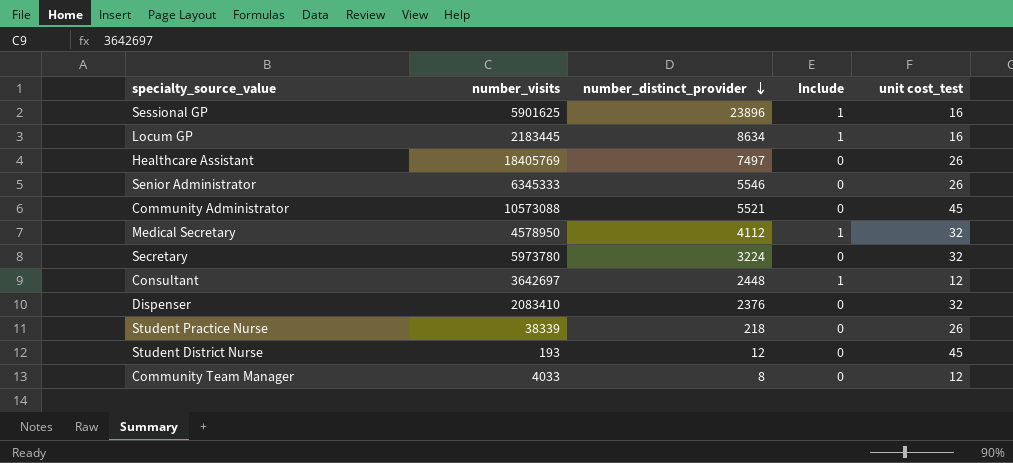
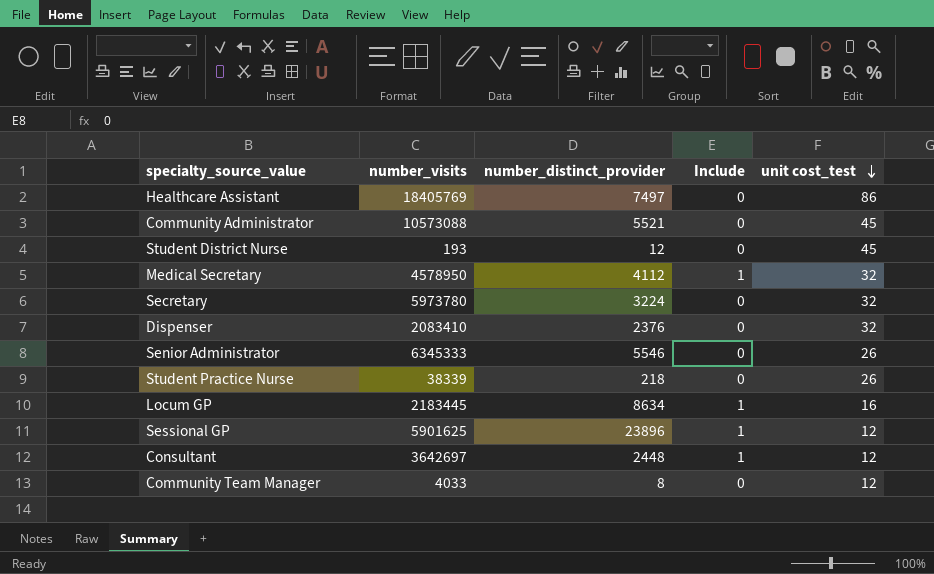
row order: number_distinct_provider descending -> unit cost_test descending
Healthcare Assistant | unit cost_test: 26 -> 86
Sessional GP | unit cost_test: 16 -> 12

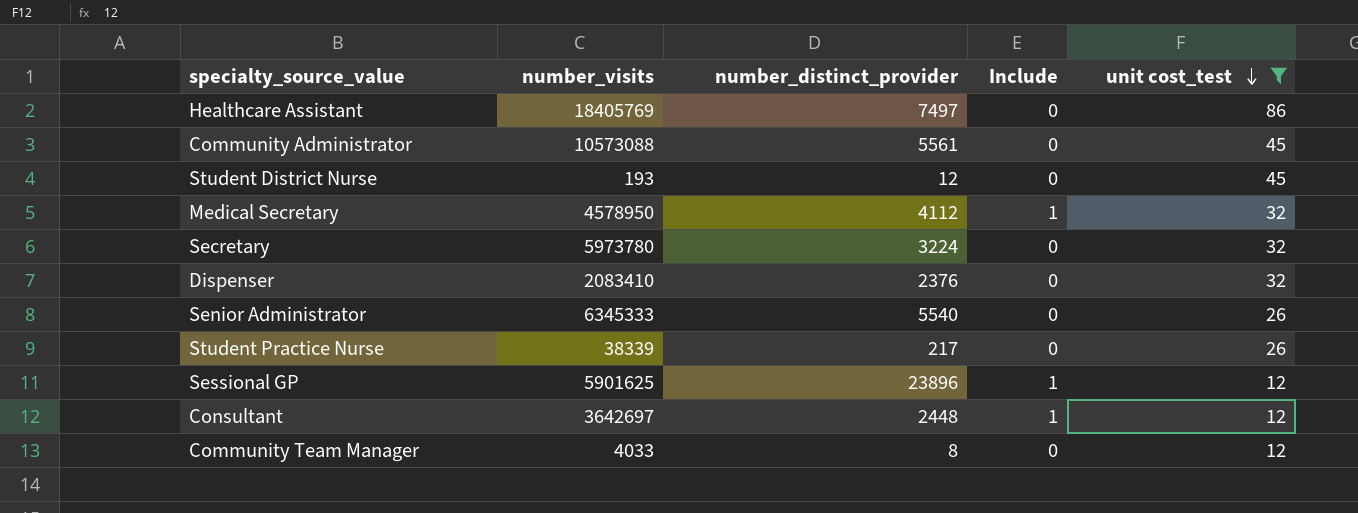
filter: none -> unit cost_test != 16
Community Administrator | number_distinct_provider: 5521 -> 5561
Senior Administrator | number_distinct_provider: 5546 -> 5540
Student Practice Nurse | number_distinct_provider: 218 -> 217

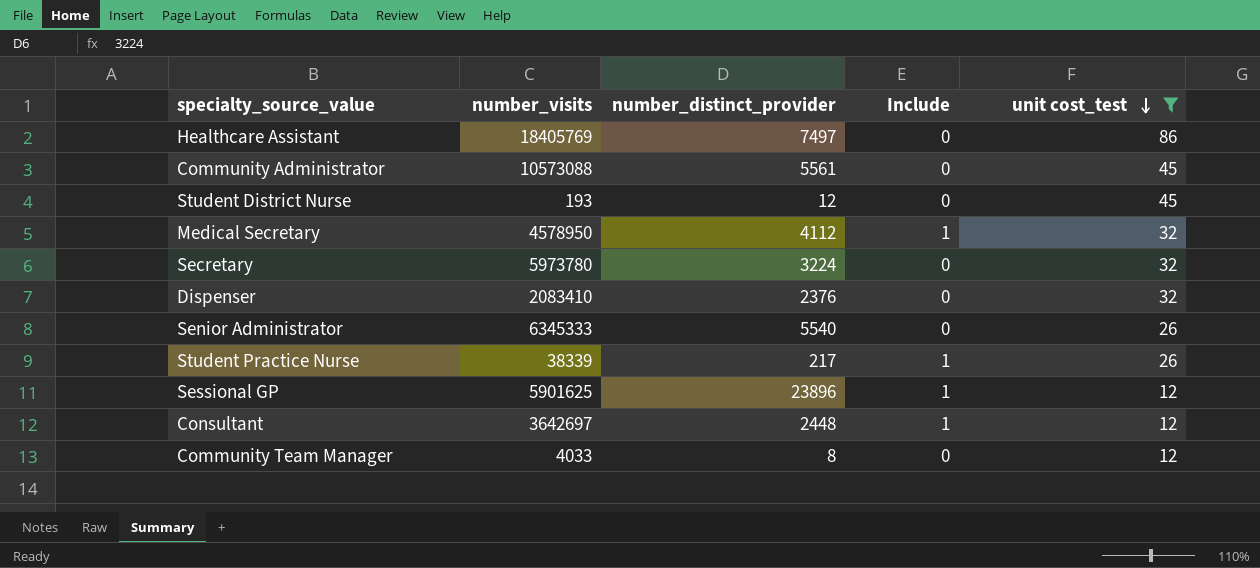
Student Practice Nurse | Include: 0 -> 1

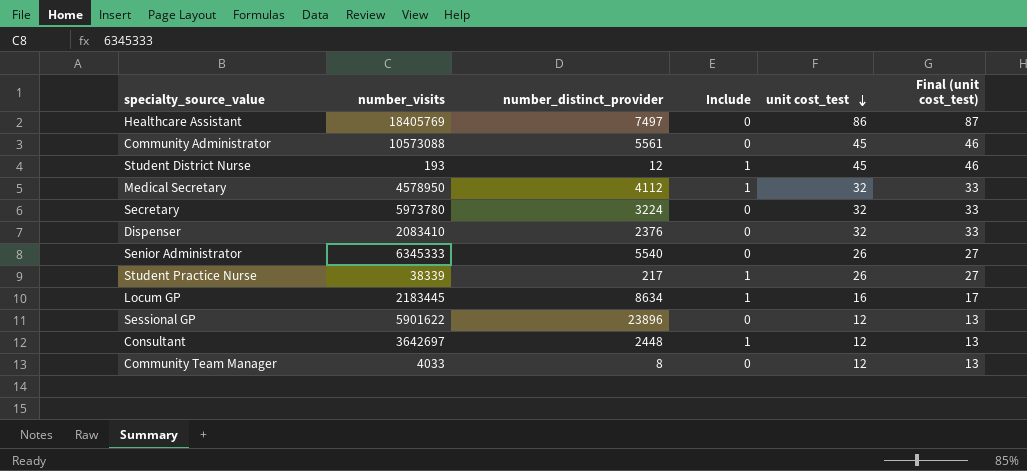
filter: unit cost_test != 16 -> none
column Final (unit cost_test) | formula: none -> [unit cost_test] + 1
Student District Nurse | Include: 0 -> 1
Sessional GP | number_visits: 5901625 -> 5901622
Sessional GP | Include: 1 -> 0

